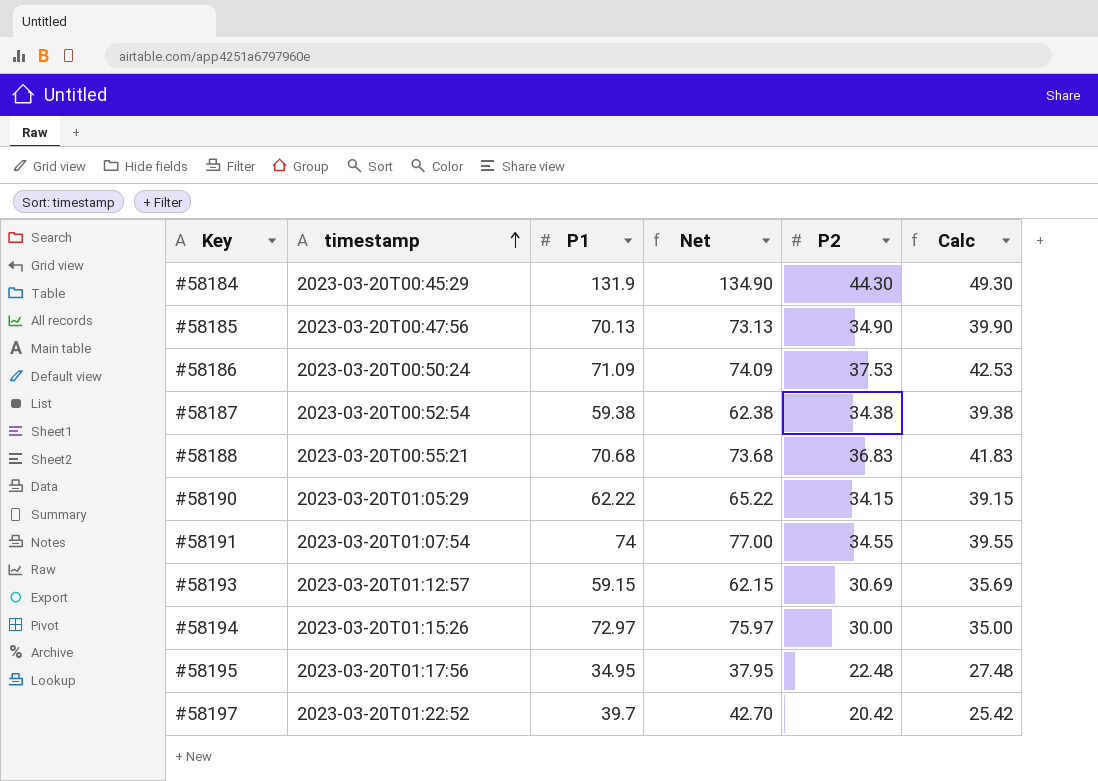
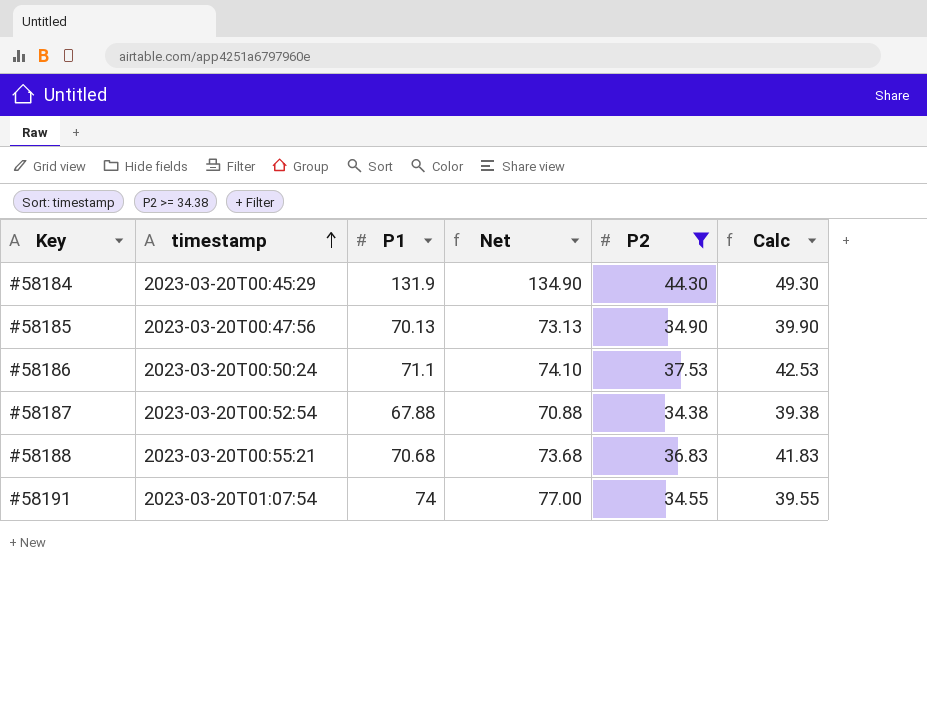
filter: none -> P2 >= 34.38
#58186 | P1: 71.09 -> 71.1
#58186 | Net: 74.09 -> 74.10
#58187 | P1: 59.38 -> 67.88
#58187 | Net: 62.38 -> 70.88

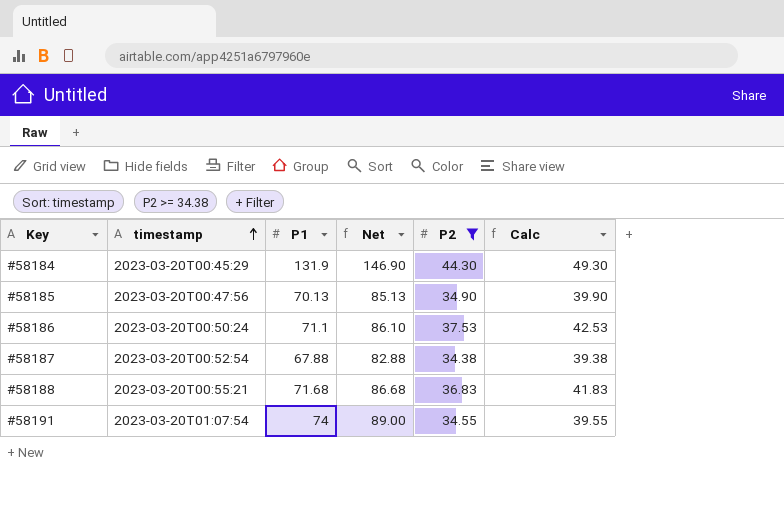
column Net | formula: [P1] + 3 -> [P1] + 15
#58188 | P1: 70.68 -> 71.68

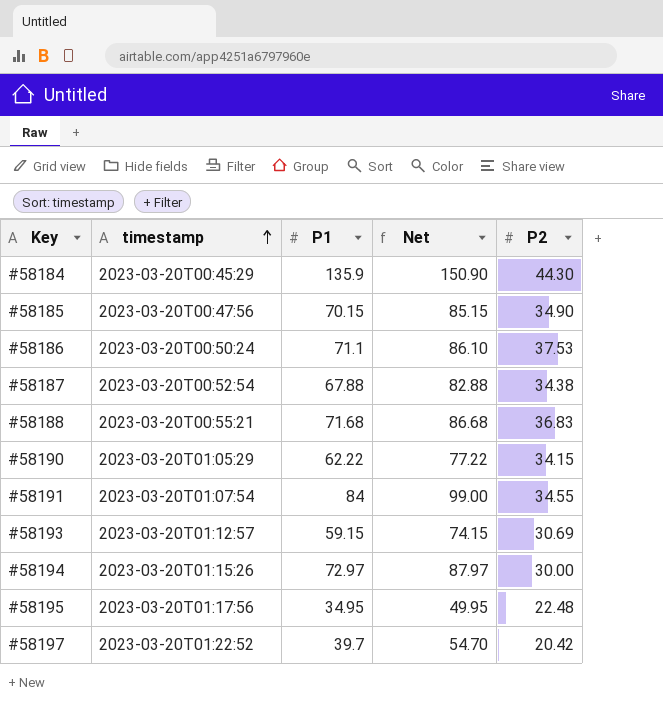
filter: P2 >= 34.38 -> none
column Calc | formula: [P2] + 5 -> none
#58184 | P1: 131.9 -> 135.9
#58184 | Net: 146.90 -> 150.90
#58185 | P1: 70.13 -> 70.15
#58185 | Net: 85.13 -> 85.15
#58191 | P1: 74 -> 84
#58191 | Net: 89.00 -> 99.00

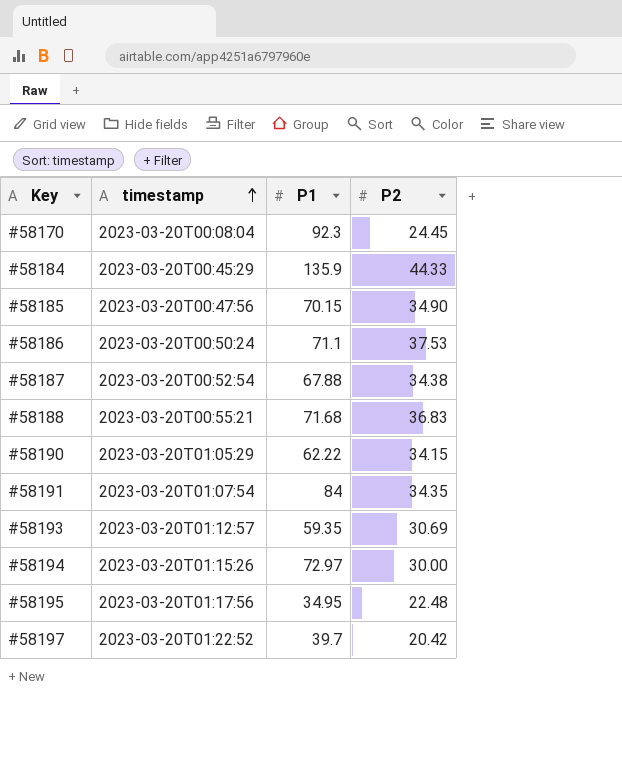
column Net | formula: [P1] + 15 -> none
row #58170: none -> 2023-03-20T00:08:04 | 92.3 | 24.45
#58184 | P2: 44.30 -> 44.33
#58191 | P2: 34.55 -> 34.35
#58193 | P1: 59.15 -> 59.35

